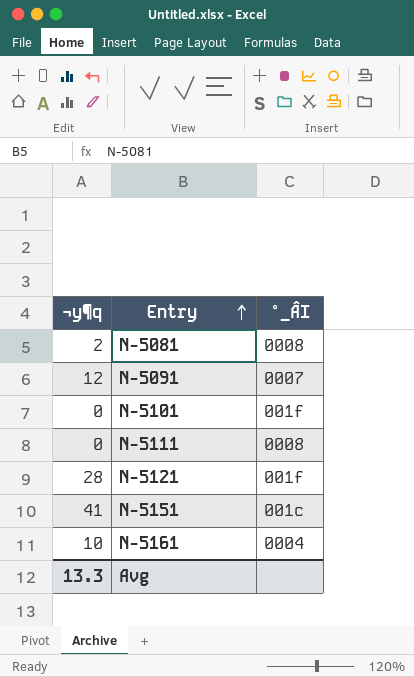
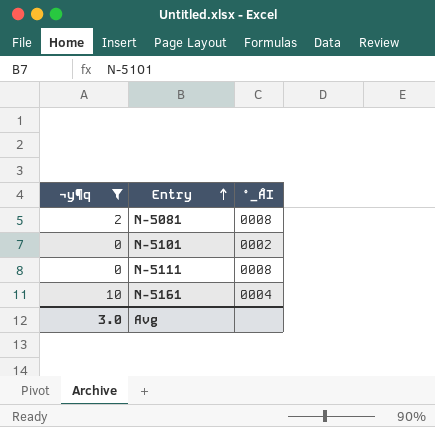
filter: none -> ¬y¶q <= 10
N-5101 | °_ÂI: 001f -> 0002
Avg | ¬y¶q: 13.3 -> 3.0

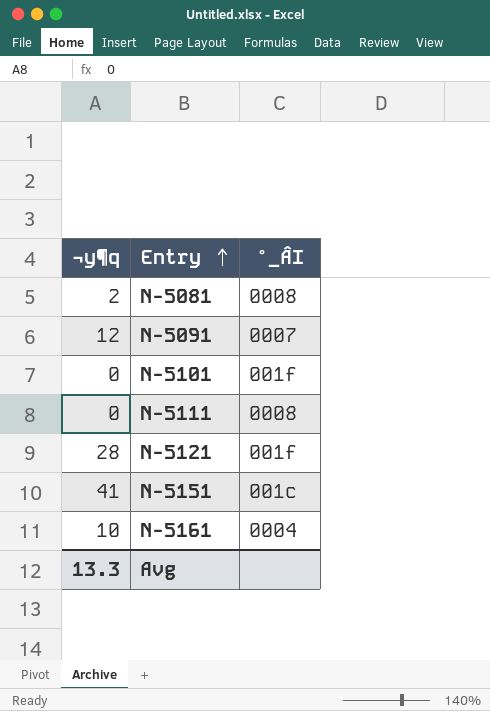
filter: ¬y¶q <= 10 -> none
N-5101 | °_ÂI: 0002 -> 001f
Avg | ¬y¶q: 3.0 -> 13.3

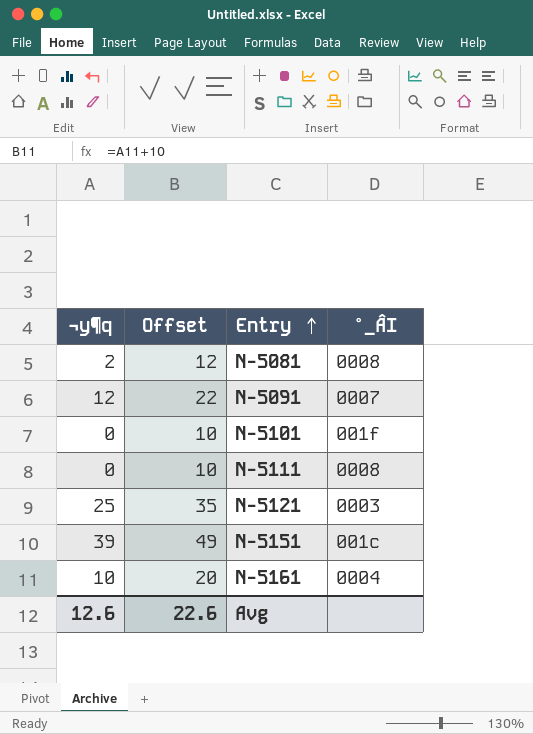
column Offset | formula: none -> [¬y¶q] + 10
N-5121 | ¬y¶q: 28 -> 25
N-5121 | °_ÂI: 001f -> 0003
N-5151 | ¬y¶q: 41 -> 39
Avg | ¬y¶q: 13.3 -> 12.6

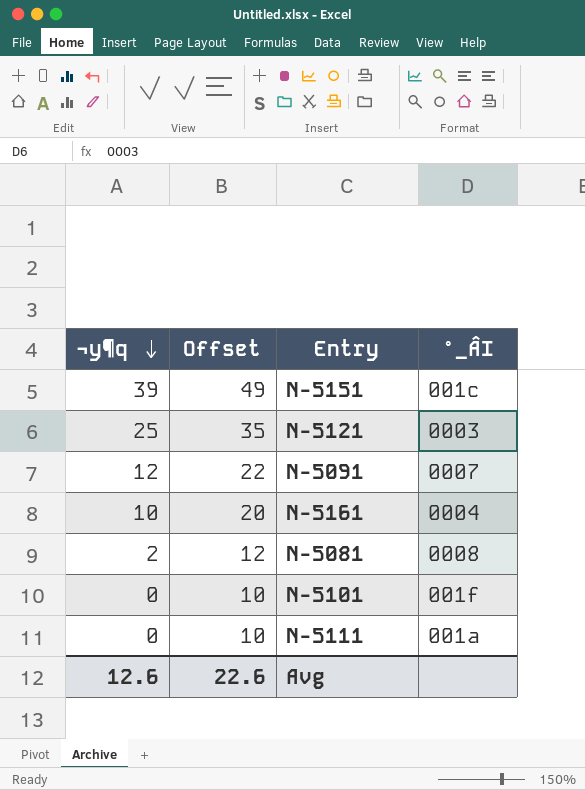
row order: Entry ascending -> ¬y¶q descending
N-5111 | °_ÂI: 0008 -> 001a

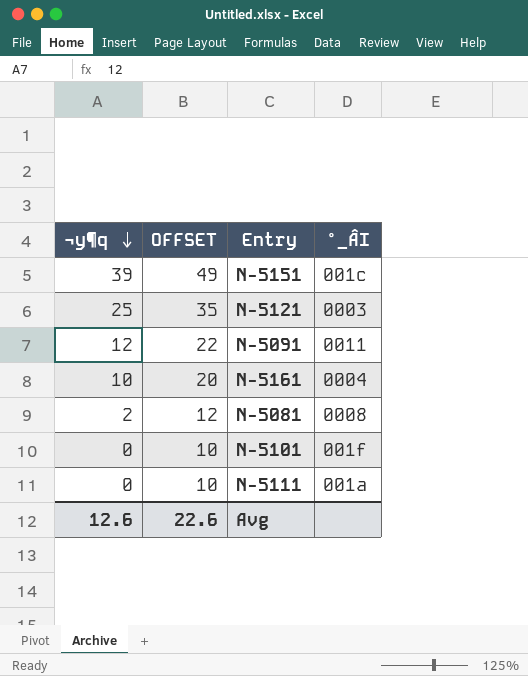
column name: Offset -> OFFSET
N-5091 | °_ÂI: 0007 -> 0011

